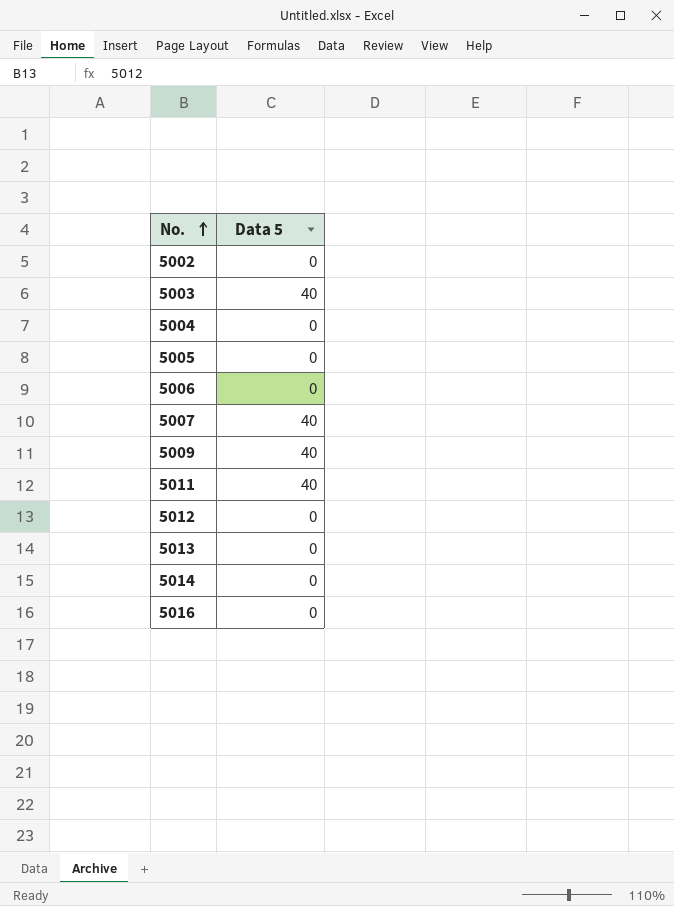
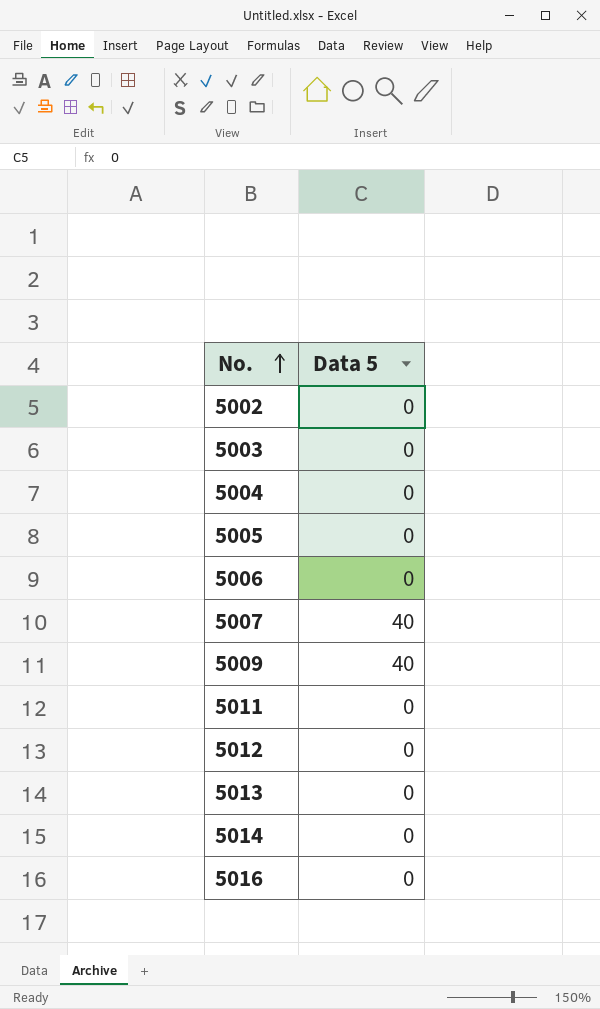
5003 | Data 5: 40 -> 0
5011 | Data 5: 40 -> 0

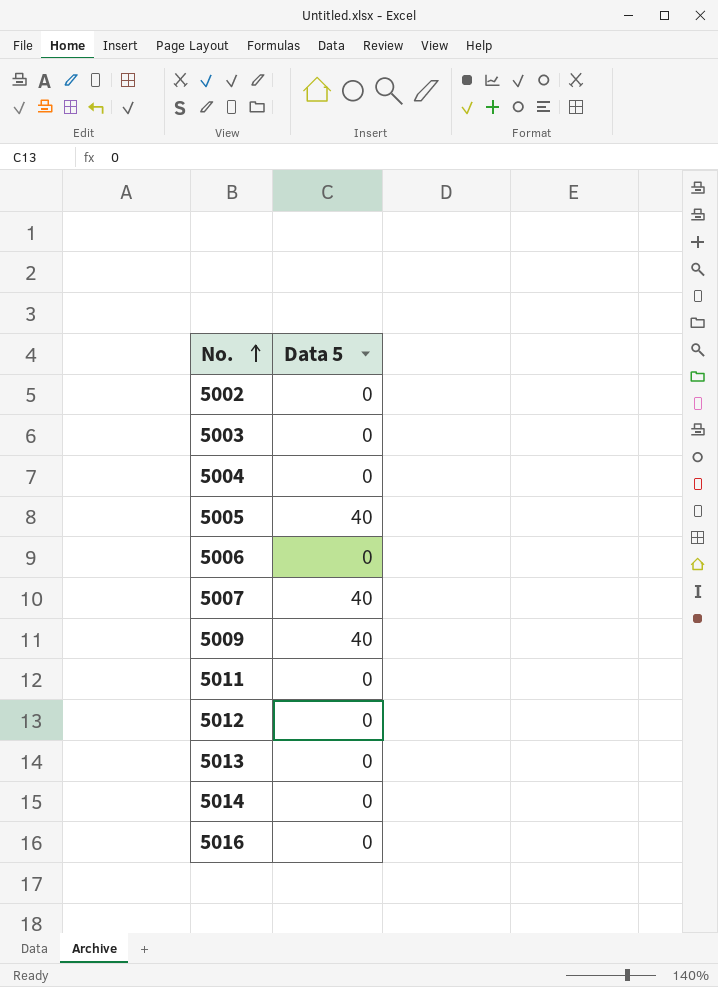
5005 | Data 5: 0 -> 40

